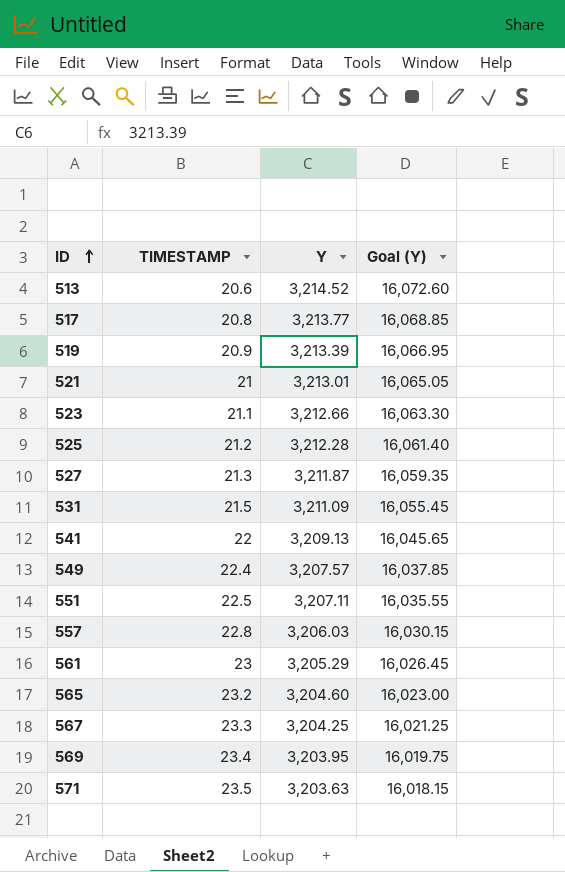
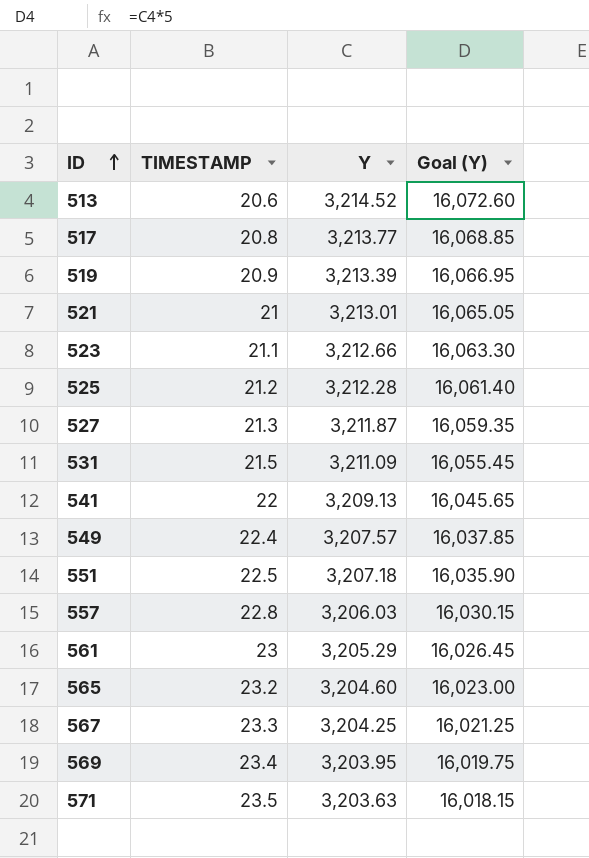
551 | Y: 3,207.11 -> 3,207.18
551 | Goal (Y): 16,035.55 -> 16,035.90

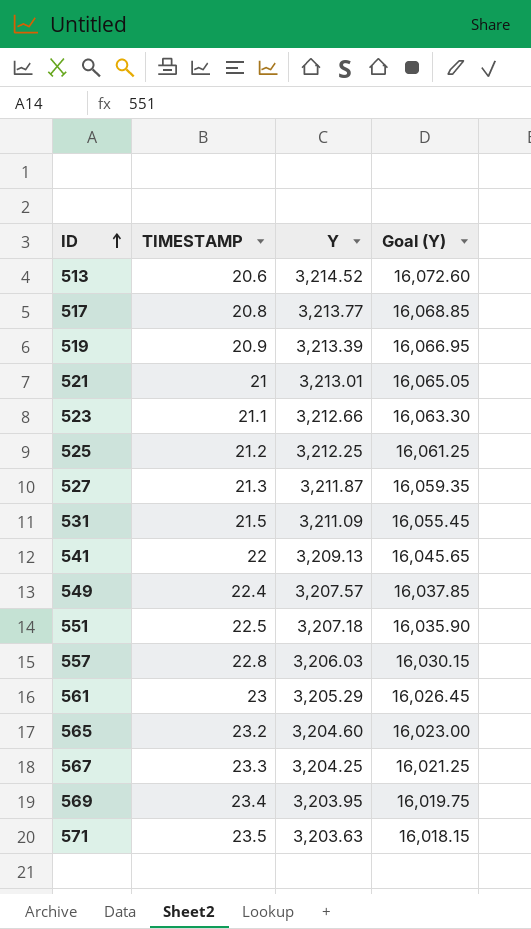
525 | Y: 3,212.28 -> 3,212.25
525 | Goal (Y): 16,061.40 -> 16,061.25

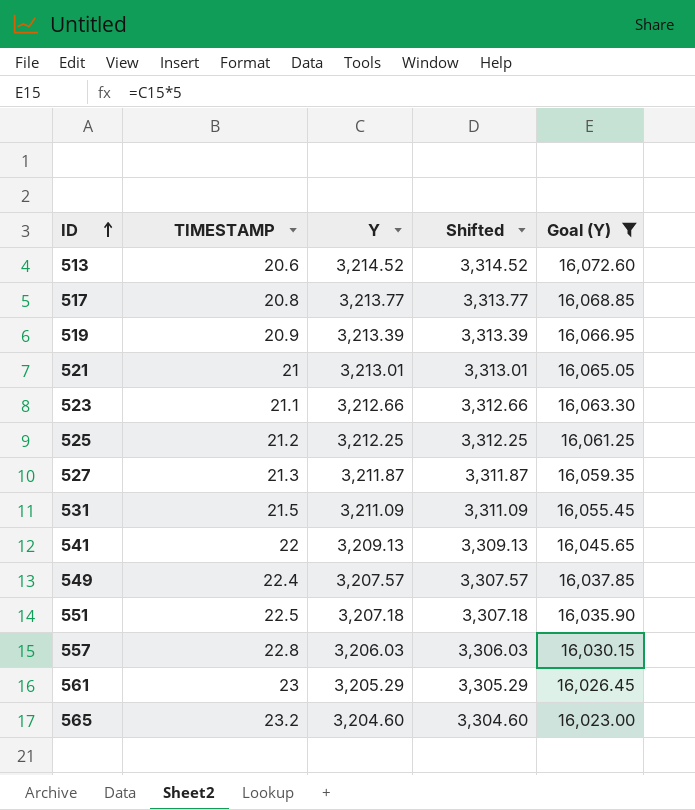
filter: none -> Goal (Y) >= 16,023.00
column Shifted | formula: none -> [Y] + 100

